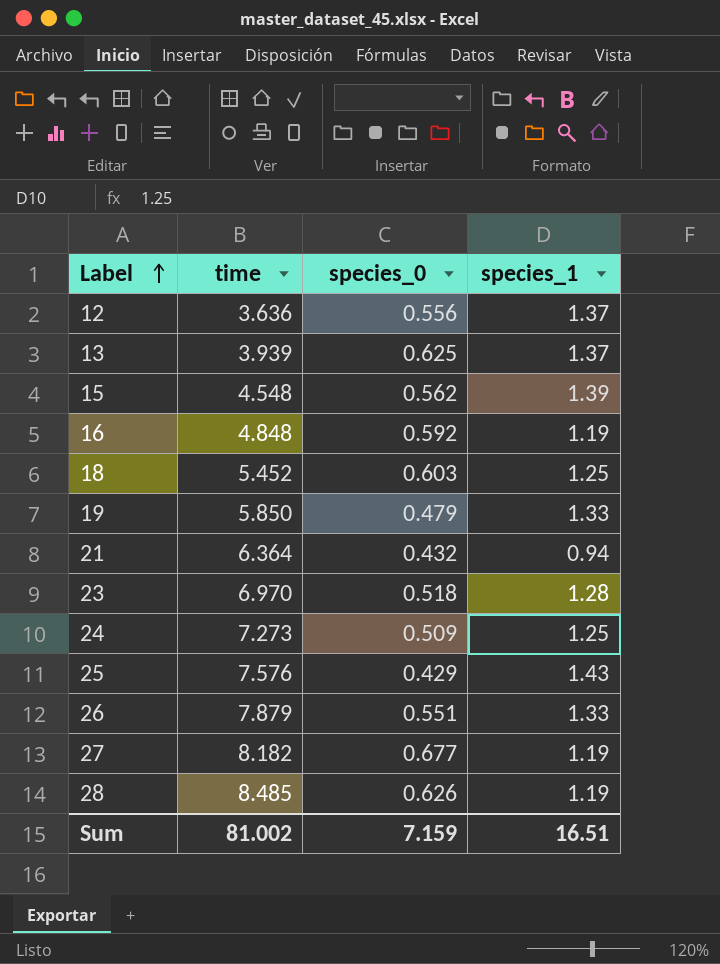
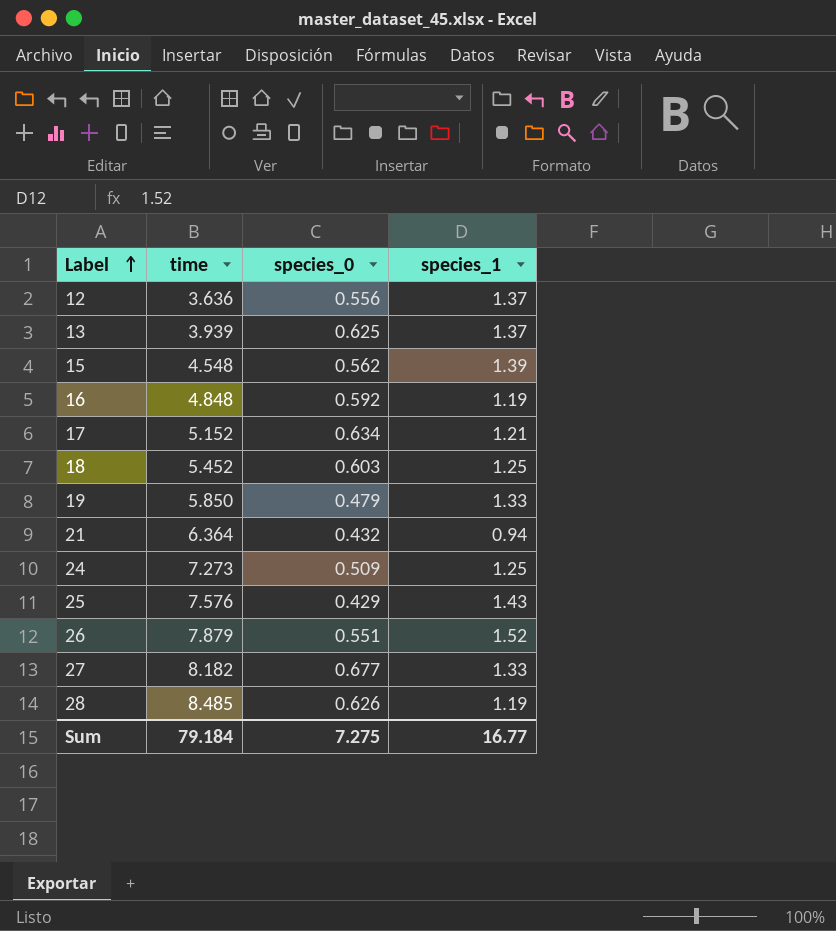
row 23: 6.970 | 0.518 | 1.28 -> none
row 17: none -> 5.152 | 0.634 | 1.21
26 | species_1: 1.33 -> 1.52
27 | species_1: 1.19 -> 1.33
Sum | time: 81.002 -> 79.184
Sum | species_0: 7.159 -> 7.275
Sum | species_1: 16.51 -> 16.77

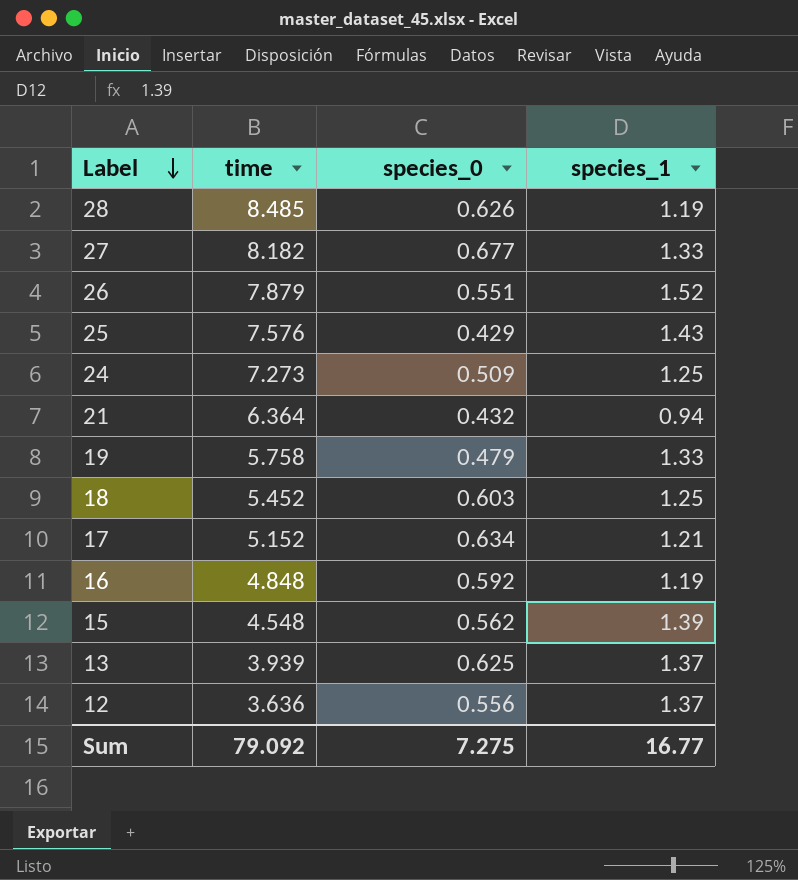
row order: Label ascending -> Label descending
19 | time: 5.850 -> 5.758
Sum | time: 79.184 -> 79.092

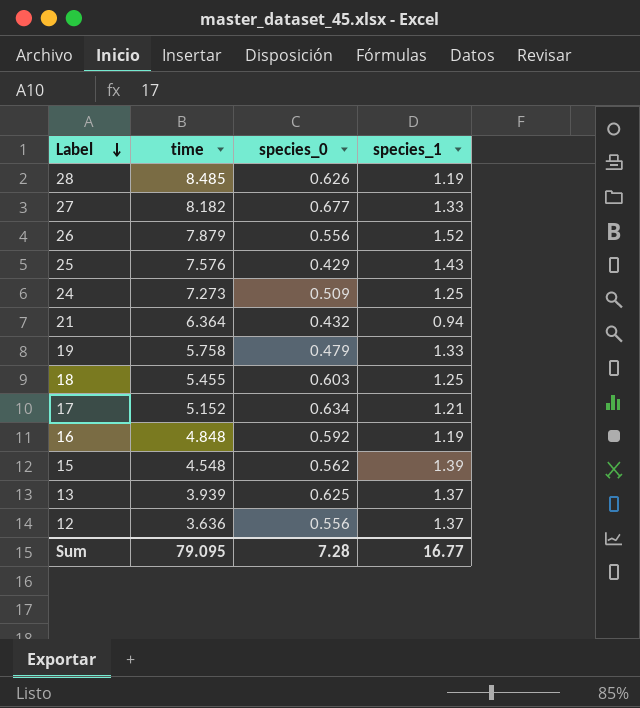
26 | species_0: 0.551 -> 0.556
18 | time: 5.452 -> 5.455
Sum | time: 79.092 -> 79.095
Sum | species_0: 7.275 -> 7.28

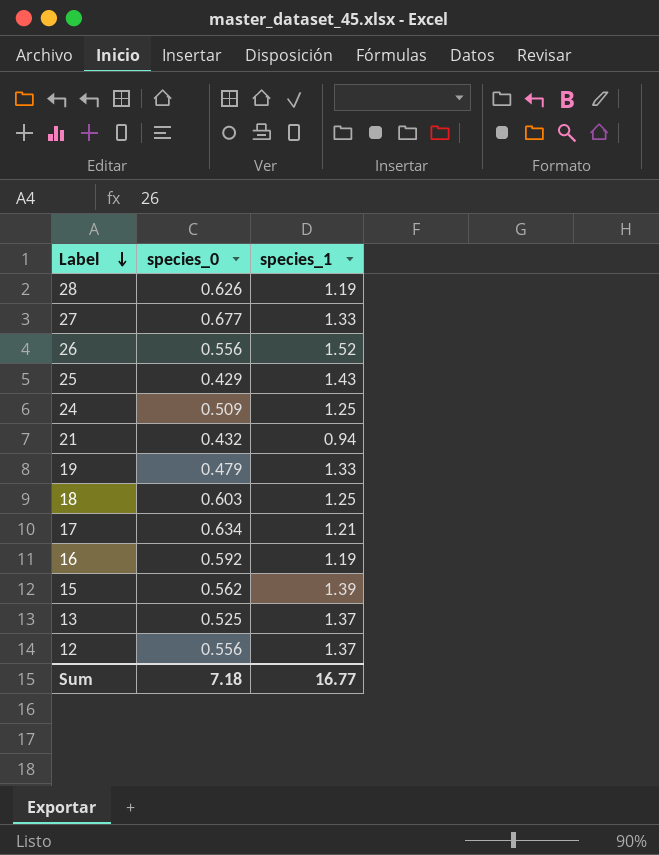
column time | position: 2 -> none
13 | species_0: 0.625 -> 0.525
Sum | species_0: 7.28 -> 7.18

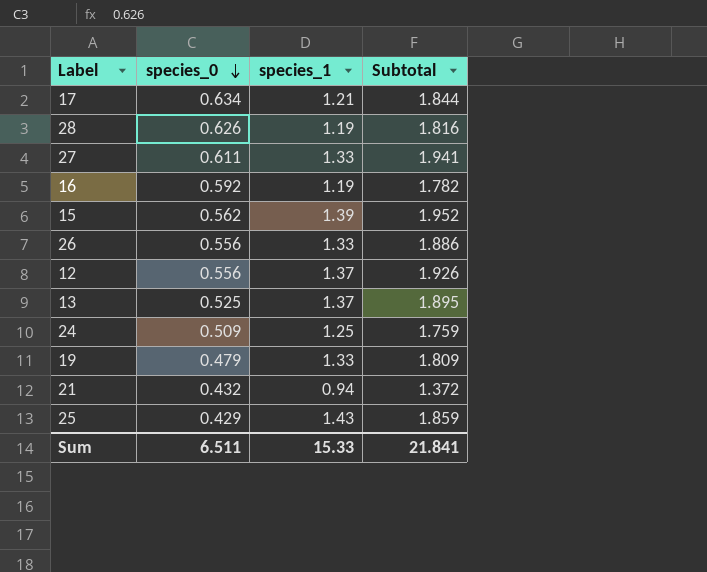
row order: Label descending -> species_0 descending
column Subtotal | formula: none -> [species_0] + [species_1]
row 18: 0.603 | 1.25 -> none
27 | species_0: 0.677 -> 0.611
26 | species_1: 1.52 -> 1.33
Sum | species_0: 7.18 -> 6.511
Sum | species_1: 16.77 -> 15.33

